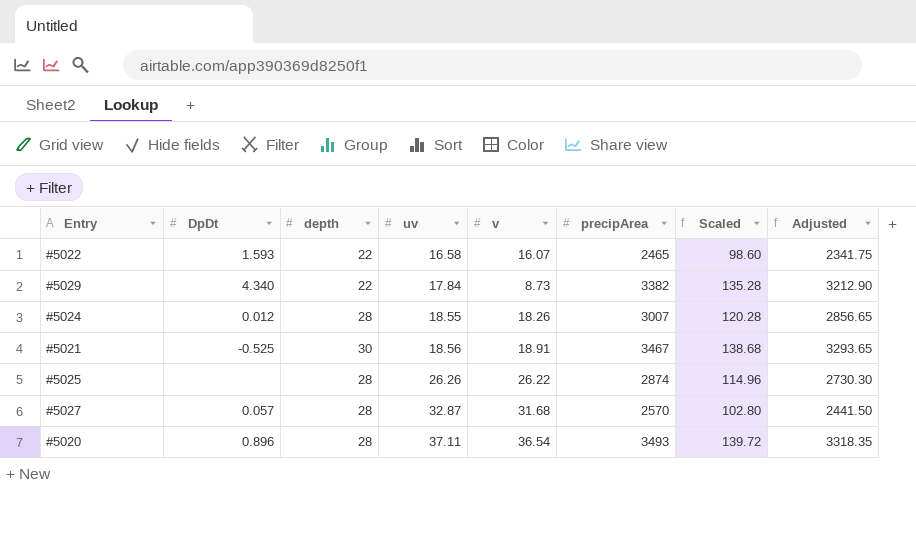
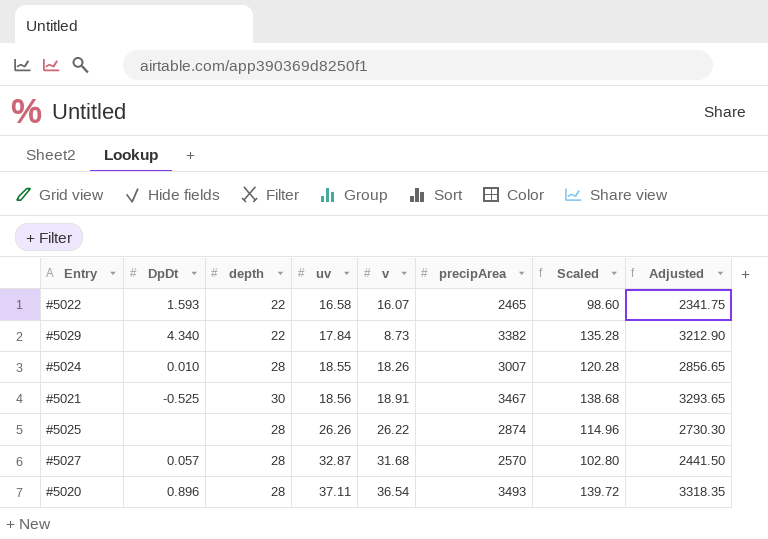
#5024 | DpDt: 0.012 -> 0.010

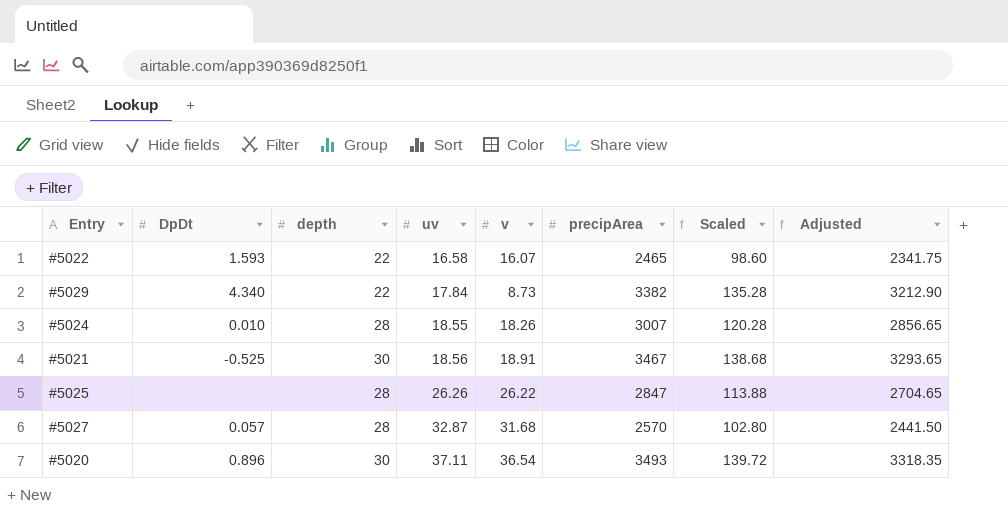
#5025 | precipArea: 2874 -> 2847
#5025 | Scaled: 114.96 -> 113.88
#5025 | Adjusted: 2730.30 -> 2704.65
#5020 | depth: 28 -> 30

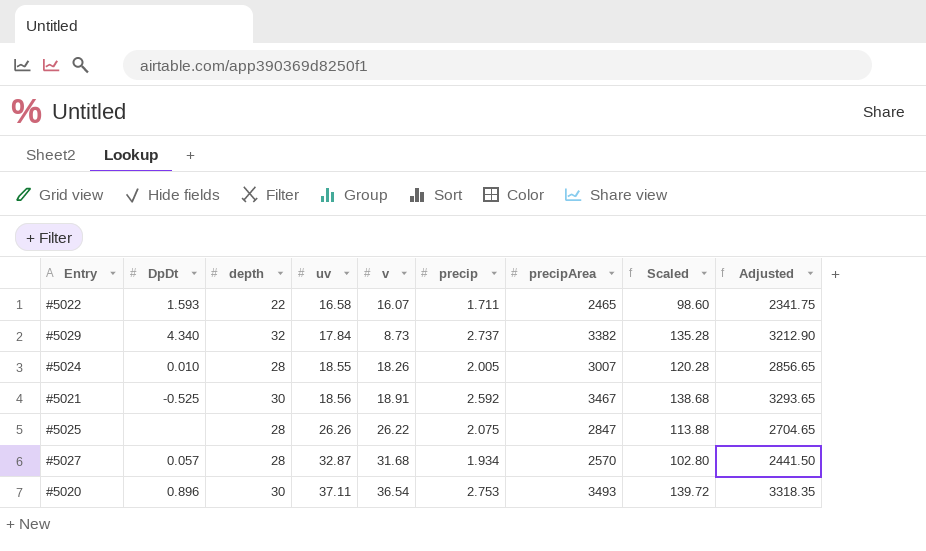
column precip | position: none -> 6
#5029 | depth: 22 -> 32

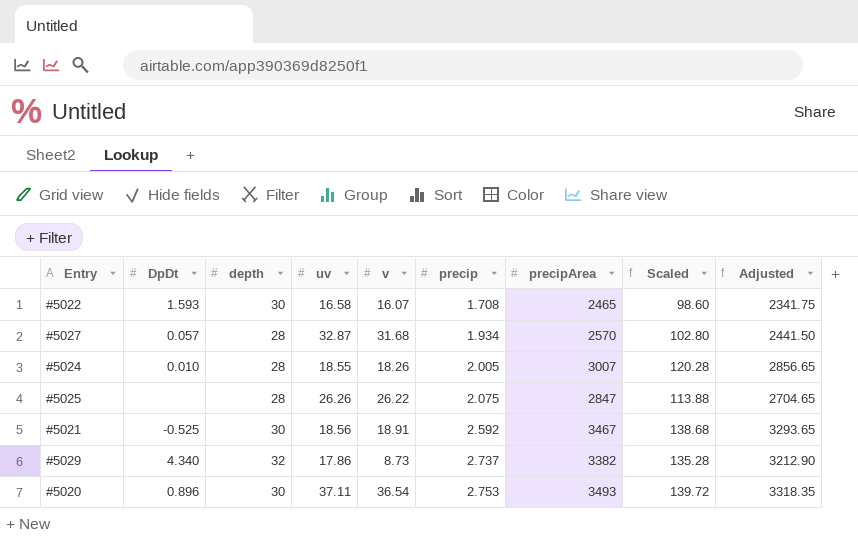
row order: uv ascending -> precip ascending
#5022 | depth: 22 -> 30
#5022 | precip: 1.711 -> 1.708
#5029 | uv: 17.84 -> 17.86

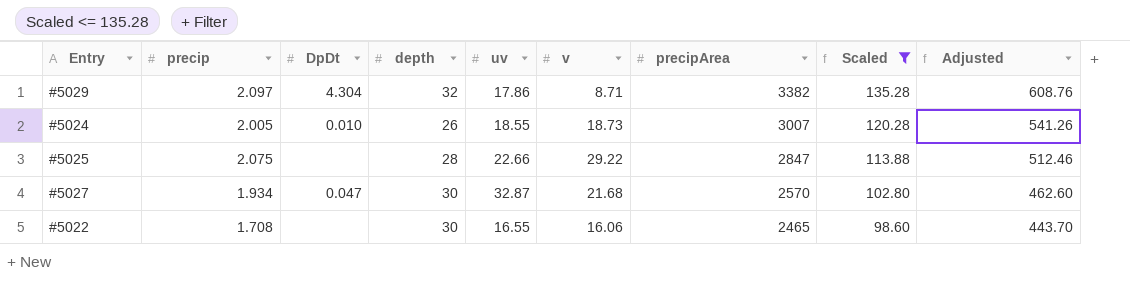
filter: none -> Scaled <= 135.28
row order: precip ascending -> precipArea descending
column precip | position: 6 -> 2
column Adjusted | formula: [precipArea] * 0.95 -> [precipArea] * 0.18
#5029 | precip: 2.737 -> 2.097
#5029 | DpDt: 4.340 -> 4.304
#5029 | v: 8.73 -> 8.71
#5024 | depth: 28 -> 26
#5024 | v: 18.26 -> 18.73
#5025 | uv: 26.26 -> 22.66
#5025 | v: 26.22 -> 29.22
#5027 | DpDt: 0.057 -> 0.047
#5027 | depth: 28 -> 30
#5027 | v: 31.68 -> 21.68
#5022 | DpDt: 1.593 -> none
#5022 | uv: 16.58 -> 16.55
#5022 | v: 16.07 -> 16.06

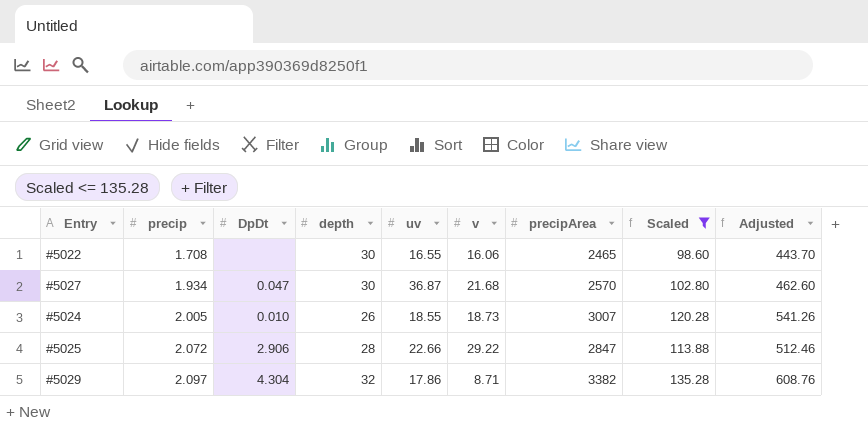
row order: precipArea descending -> precip ascending
#5027 | uv: 32.87 -> 36.87
#5025 | precip: 2.075 -> 2.072
#5025 | DpDt: none -> 2.906

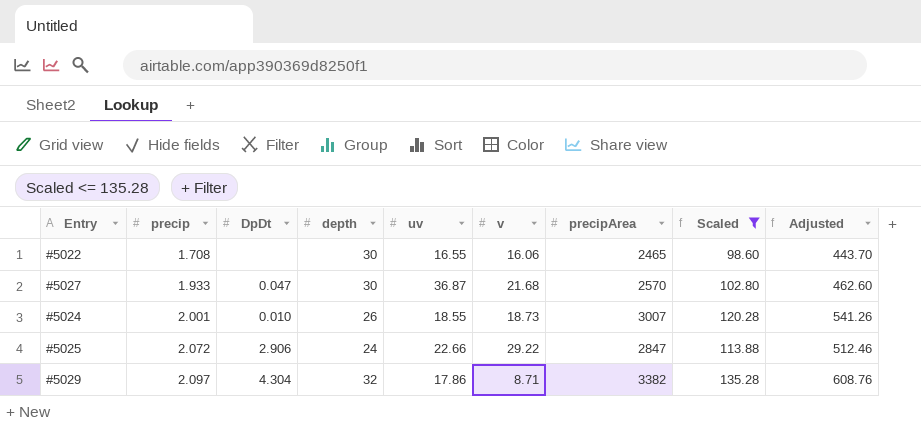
#5027 | precip: 1.934 -> 1.933
#5024 | precip: 2.005 -> 2.001
#5025 | depth: 28 -> 24

